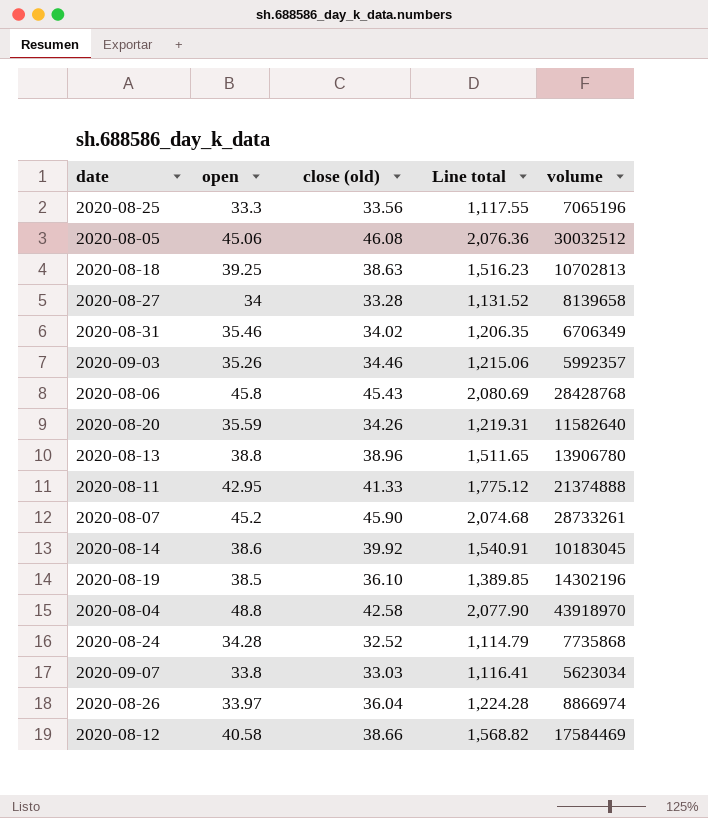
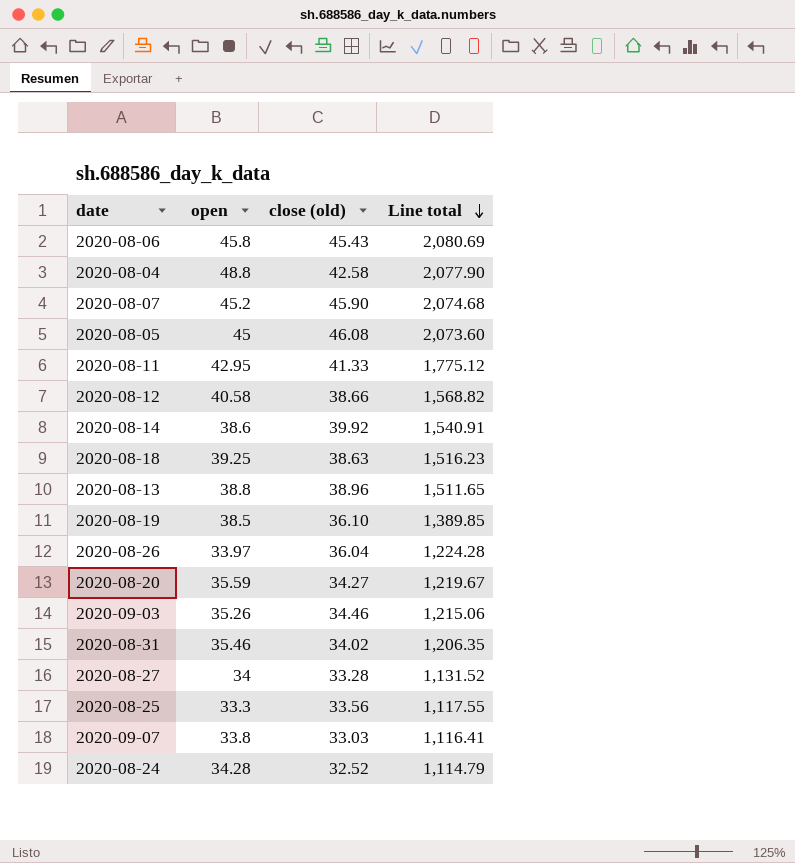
row order: none -> Line total descending
column volume | position: 5 -> none
2020-08-05 | open: 45.06 -> 45
2020-08-05 | Line total: 2,076.36 -> 2,073.60
2020-08-20 | close (old): 34.26 -> 34.27
2020-08-20 | Line total: 1,219.31 -> 1,219.67

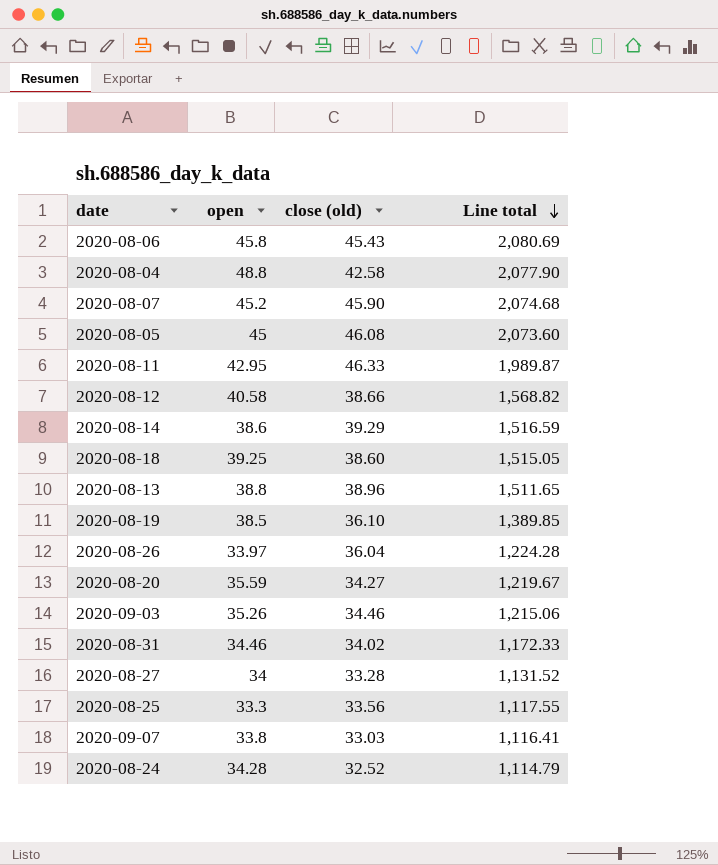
2020-08-11 | close (old): 41.33 -> 46.33
2020-08-11 | Line total: 1,775.12 -> 1,989.87
2020-08-14 | close (old): 39.92 -> 39.29
2020-08-14 | Line total: 1,540.91 -> 1,516.59
2020-08-18 | close (old): 38.63 -> 38.60
2020-08-18 | Line total: 1,516.23 -> 1,515.05
2020-08-31 | open: 35.46 -> 34.46
2020-08-31 | Line total: 1,206.35 -> 1,172.33

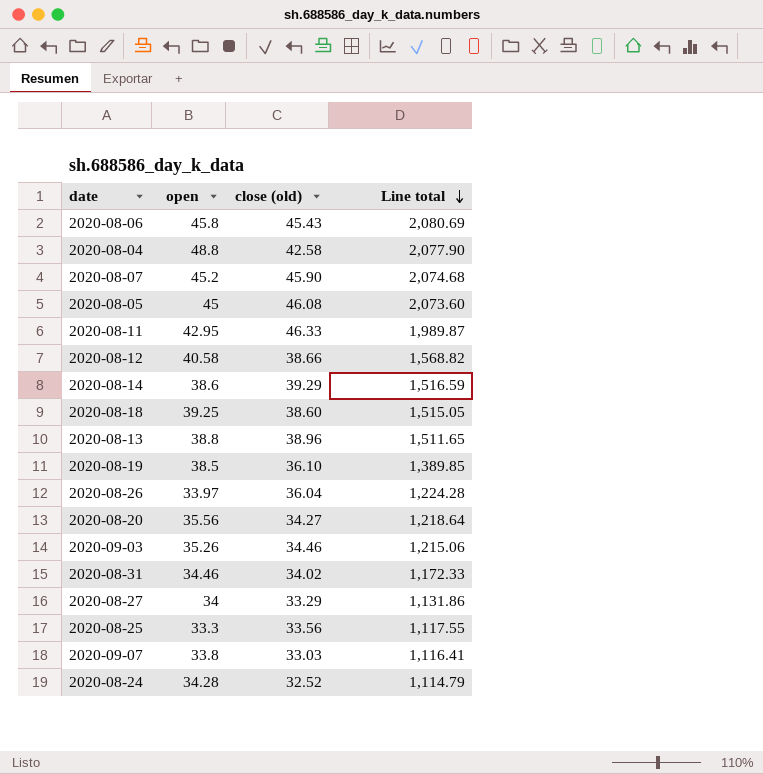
2020-08-20 | open: 35.59 -> 35.56
2020-08-20 | Line total: 1,219.67 -> 1,218.64
2020-08-27 | close (old): 33.28 -> 33.29
2020-08-27 | Line total: 1,131.52 -> 1,131.86

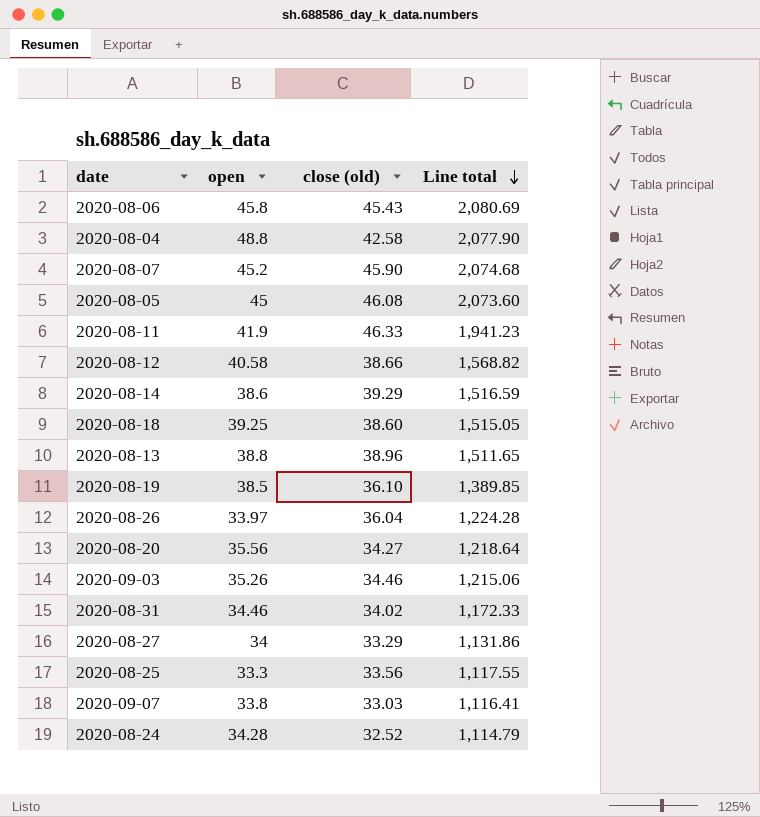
2020-08-11 | open: 42.95 -> 41.9
2020-08-11 | Line total: 1,989.87 -> 1,941.23

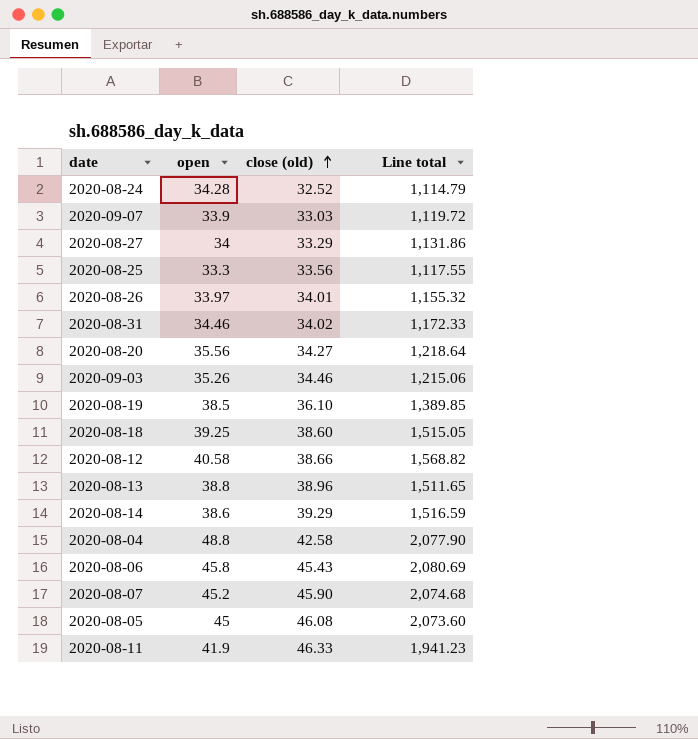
row order: Line total descending -> close (old) ascending
2020-09-07 | open: 33.8 -> 33.9
2020-09-07 | Line total: 1,116.41 -> 1,119.72
2020-08-26 | close (old): 36.04 -> 34.01
2020-08-26 | Line total: 1,224.28 -> 1,155.32

